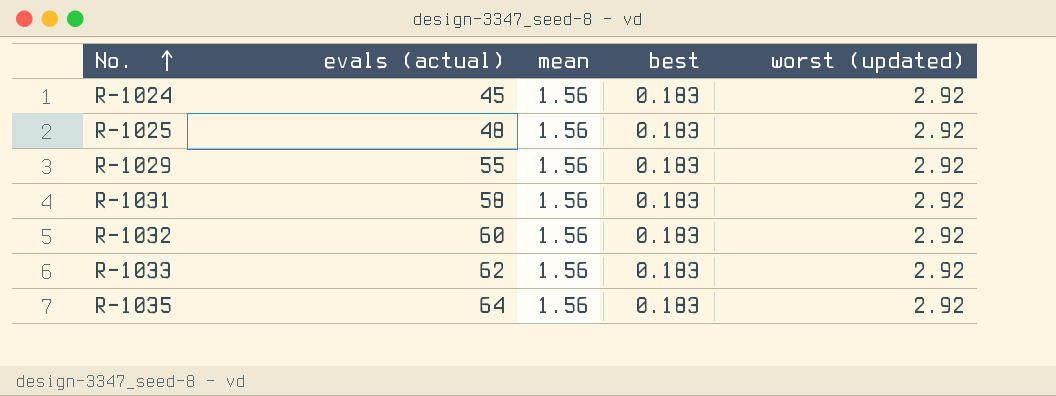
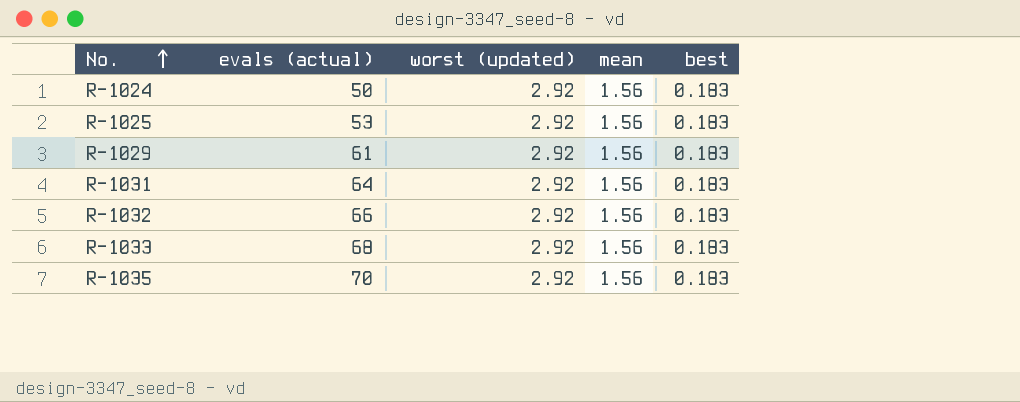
column worst (updated) | position: 5 -> 3
R-1024 | evals (actual): 45 -> 50
R-1025 | evals (actual): 48 -> 53
R-1029 | evals (actual): 55 -> 61
R-1031 | evals (actual): 58 -> 64
R-1032 | evals (actual): 60 -> 66
R-1033 | evals (actual): 62 -> 68
R-1035 | evals (actual): 64 -> 70

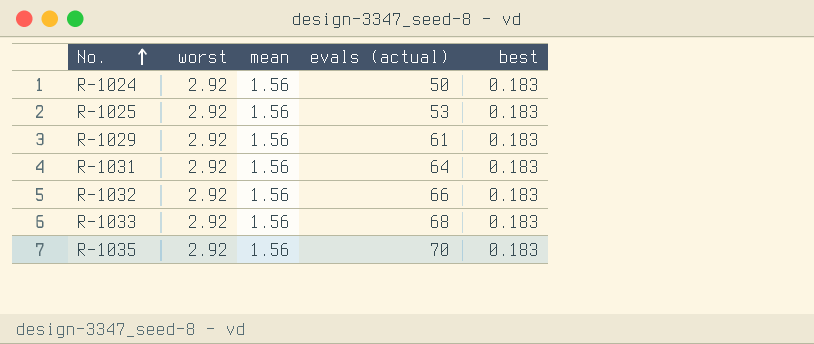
column name: worst (updated) -> worst
column evals (actual) | position: 2 -> 4

